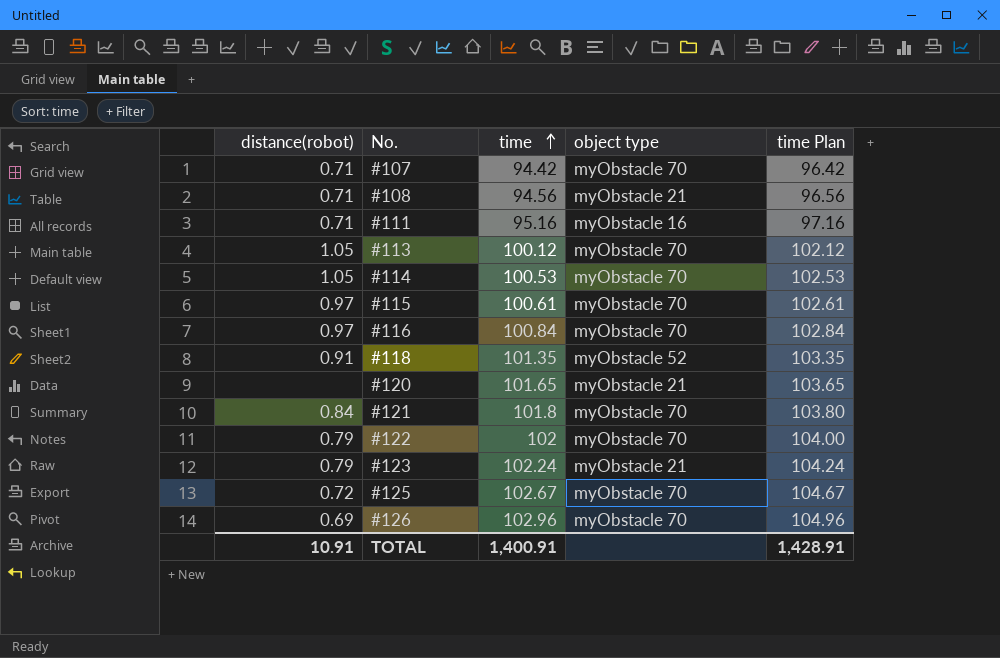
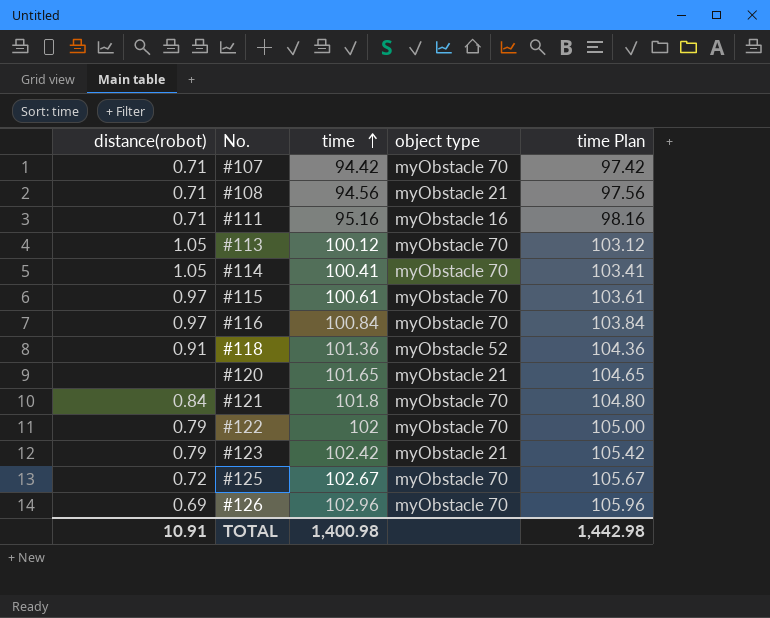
column time Plan | formula: [time] + 2 -> [time] + 3
#114 | time: 100.53 -> 100.41
#118 | time: 101.35 -> 101.36
#123 | time: 102.24 -> 102.42
TOTAL | time: 1,400.91 -> 1,400.98
TOTAL | time Plan: 1,428.91 -> 1,442.98

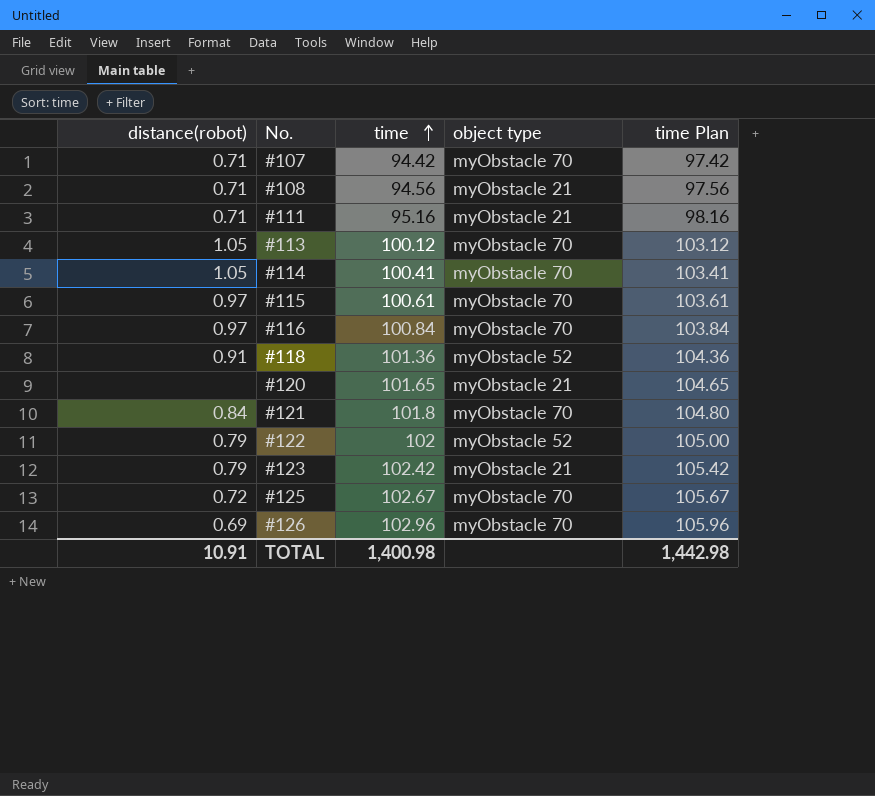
#111 | object type: myObstacle 16 -> myObstacle 21
#122 | object type: myObstacle 70 -> myObstacle 52

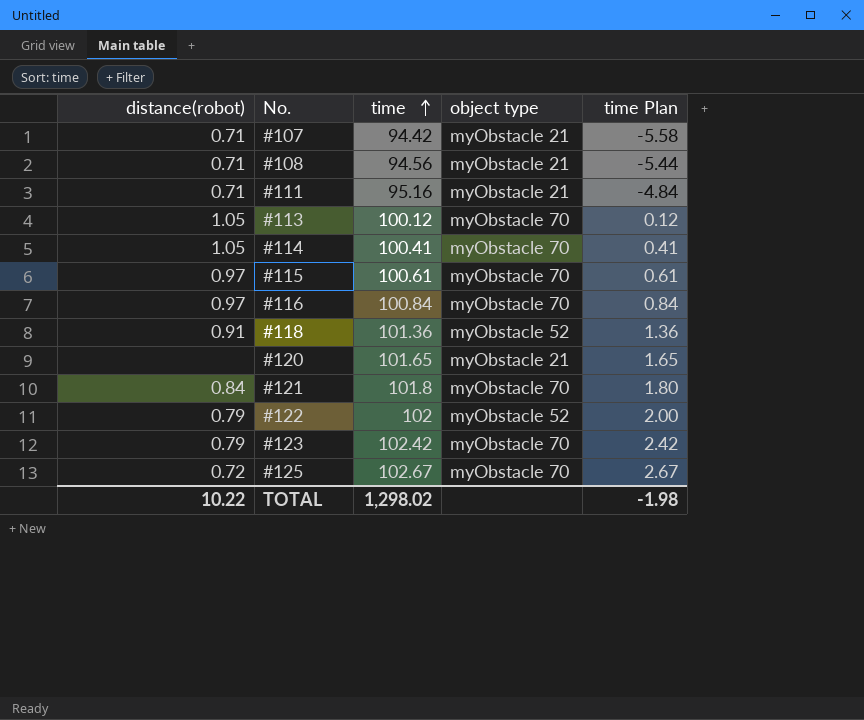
column time Plan | formula: [time] + 3 -> [time] - 100
row #126: 0.69 | 102.96 | myObstacle 70 | 105.96 -> none
#107 | object type: myObstacle 70 -> myObstacle 21
#123 | object type: myObstacle 21 -> myObstacle 70
TOTAL | distance(robot): 10.91 -> 10.22
TOTAL | time: 1,400.98 -> 1,298.02
TOTAL | time Plan: 1,442.98 -> -1.98

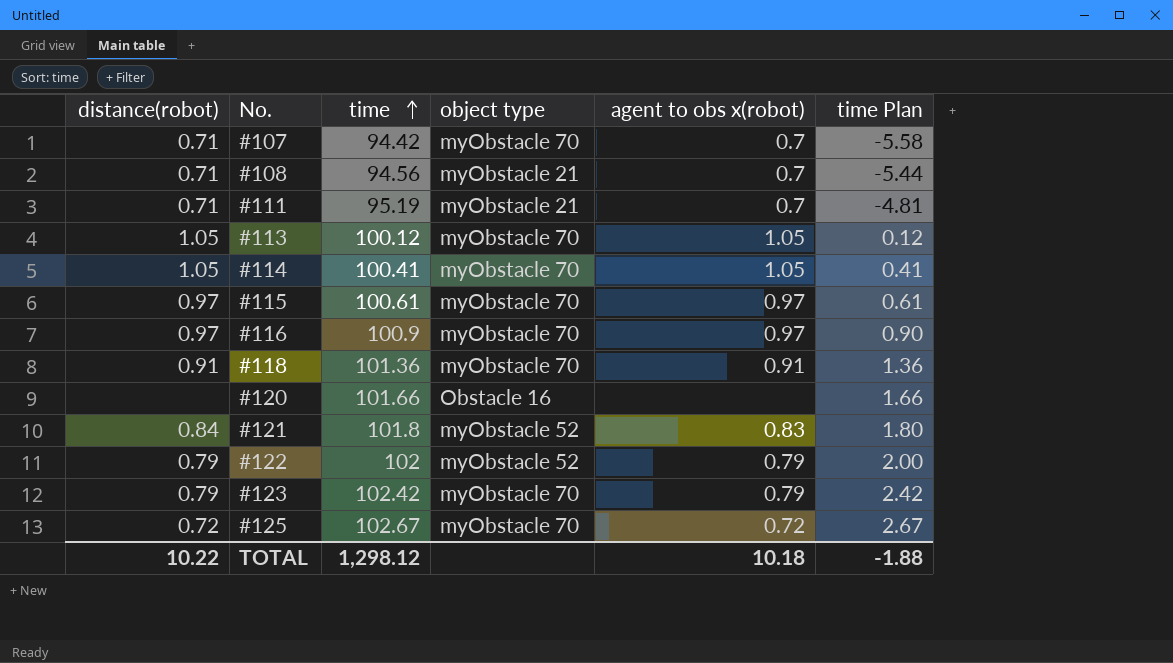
column agent to obs x(robot) | position: none -> 5
#107 | object type: myObstacle 21 -> myObstacle 70
#111 | time: 95.16 -> 95.19
#111 | time Plan: -4.84 -> -4.81
#116 | time: 100.84 -> 100.9
#116 | time Plan: 0.84 -> 0.90
#118 | object type: myObstacle 52 -> myObstacle 70
#120 | time: 101.65 -> 101.66
#120 | object type: myObstacle 21 -> Obstacle 16
#120 | time Plan: 1.65 -> 1.66
#121 | object type: myObstacle 70 -> myObstacle 52
TOTAL | time: 1,298.02 -> 1,298.12
TOTAL | time Plan: -1.98 -> -1.88

